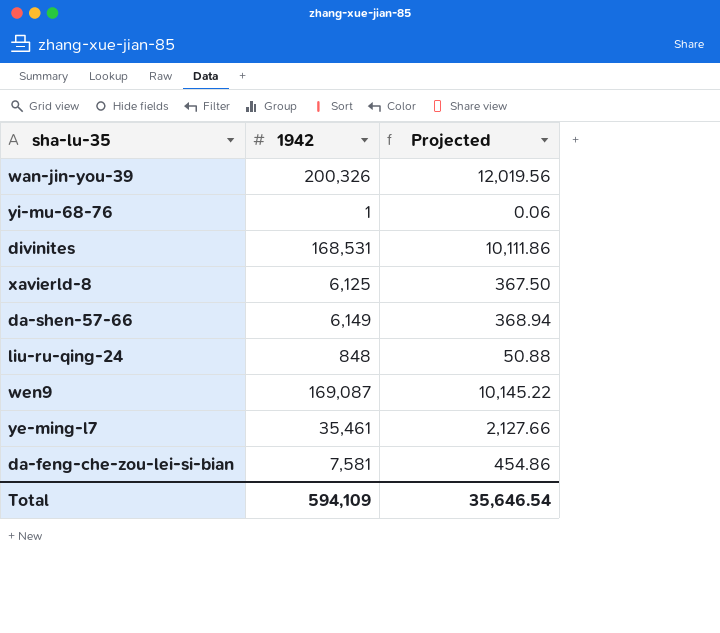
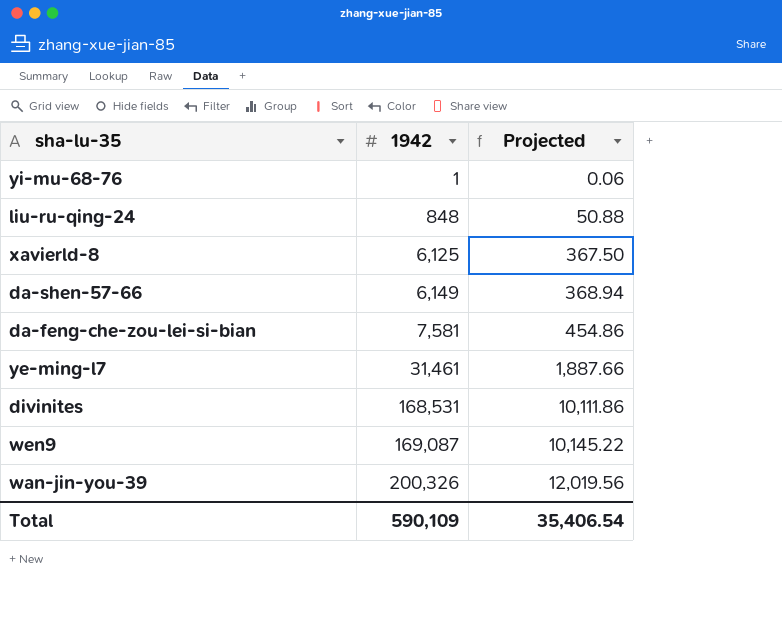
row order: none -> 1942 ascending
ye-ming-l7 | 1942: 35,461 -> 31,461
ye-ming-l7 | Projected: 2,127.66 -> 1,887.66
Total | 1942: 594,109 -> 590,109
Total | Projected: 35,646.54 -> 35,406.54

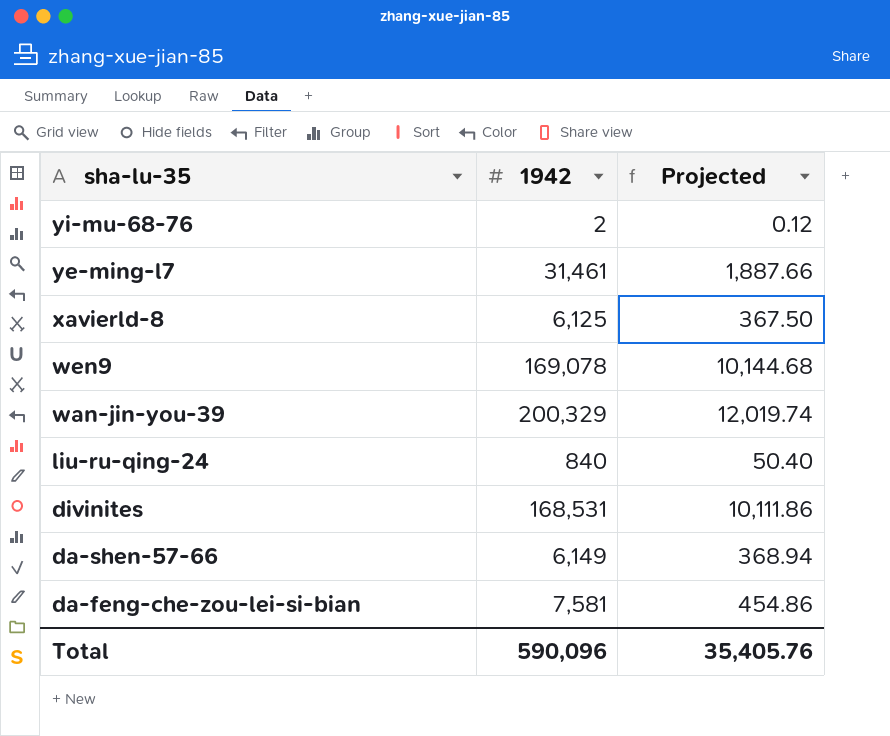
row order: 1942 ascending -> sha-lu-35 descending
yi-mu-68-76 | 1942: 1 -> 2
yi-mu-68-76 | Projected: 0.06 -> 0.12
wen9 | 1942: 169,087 -> 169,078
wen9 | Projected: 10,145.22 -> 10,144.68
wan-jin-you-39 | 1942: 200,326 -> 200,329
wan-jin-you-39 | Projected: 12,019.56 -> 12,019.74
liu-ru-qing-24 | 1942: 848 -> 840
liu-ru-qing-24 | Projected: 50.88 -> 50.40
Total | 1942: 590,109 -> 590,096
Total | Projected: 35,406.54 -> 35,405.76

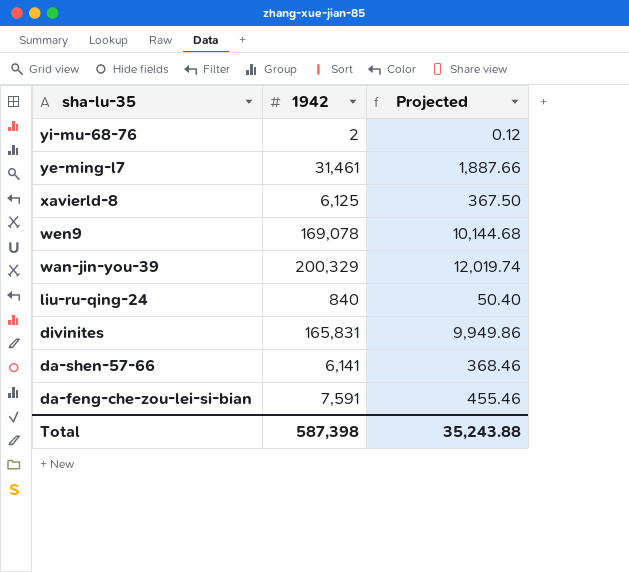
divinites | 1942: 168,531 -> 165,831
divinites | Projected: 10,111.86 -> 9,949.86
da-shen-57-66 | 1942: 6,149 -> 6,141
da-shen-57-66 | Projected: 368.94 -> 368.46
da-feng-che-zou-lei-si-bian | 1942: 7,581 -> 7,591
da-feng-che-zou-lei-si-bian | Projected: 454.86 -> 455.46
Total | 1942: 590,096 -> 587,398
Total | Projected: 35,405.76 -> 35,243.88

